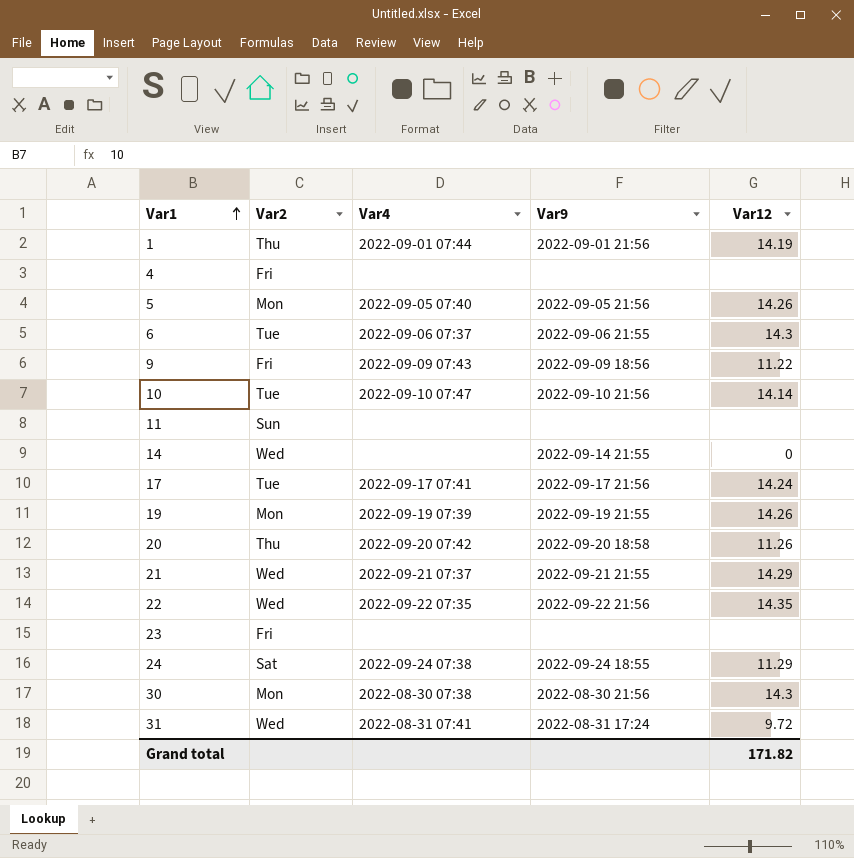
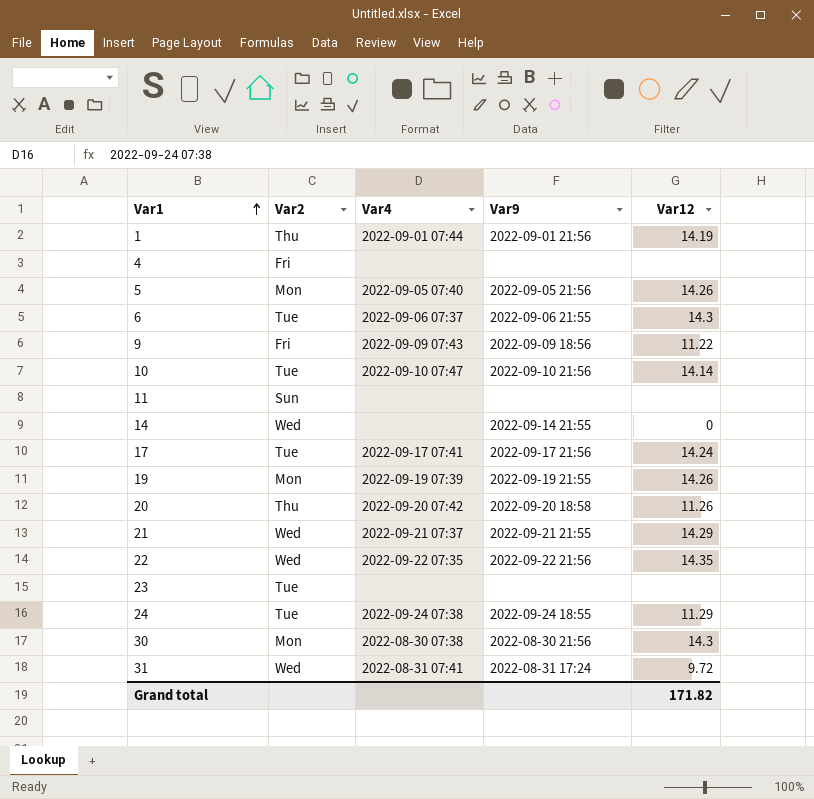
23 | Var2: Fri -> Tue
24 | Var2: Sat -> Tue

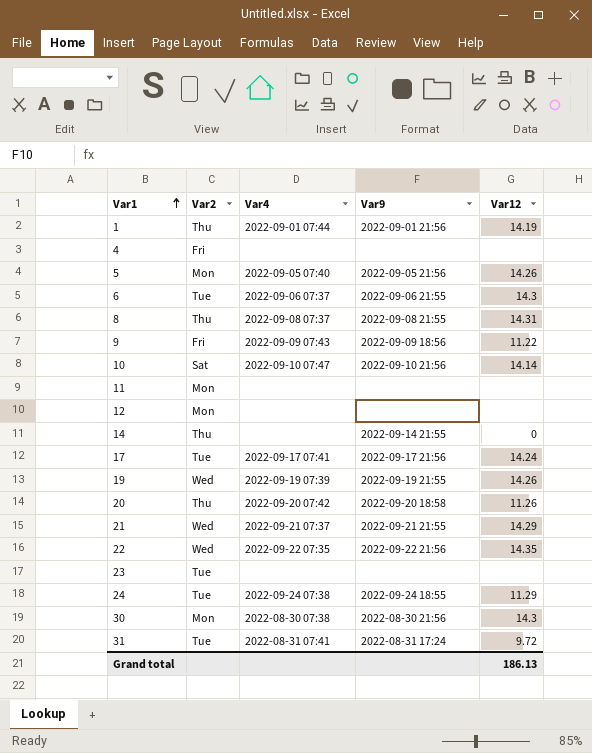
row 8: none -> Thu | 2022-09-08 07:37 | 2022-09-08 21:55 | 14.31
10 | Var2: Tue -> Sat
11 | Var2: Sun -> Mon
row 12: none -> Mon | none | none | none
14 | Var2: Wed -> Thu
19 | Var2: Mon -> Wed
31 | Var2: Wed -> Tue
Grand total | Var12: 171.82 -> 186.13

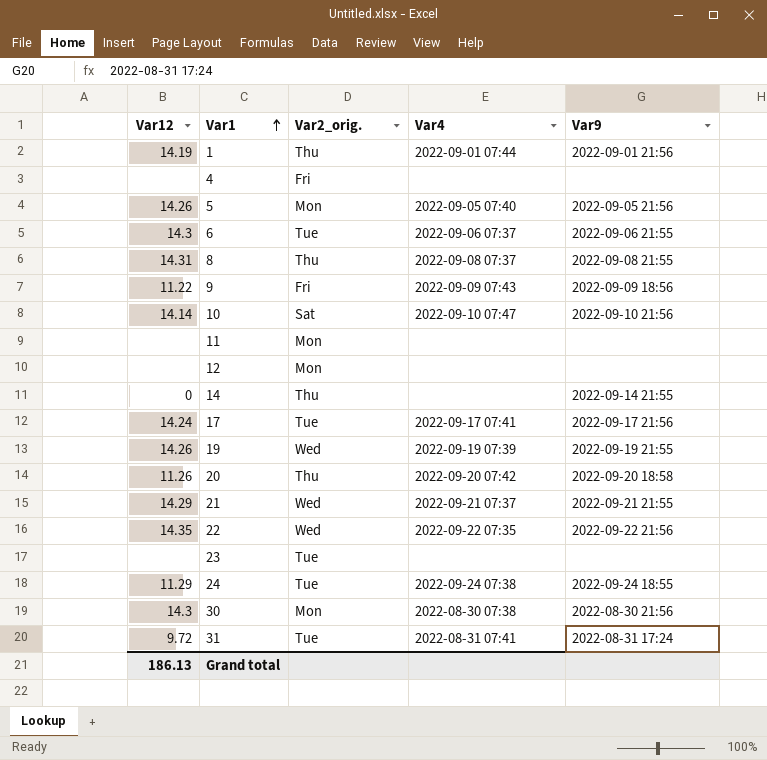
column Var12 | position: 5 -> 1
column name: Var2 -> Var2_orig.

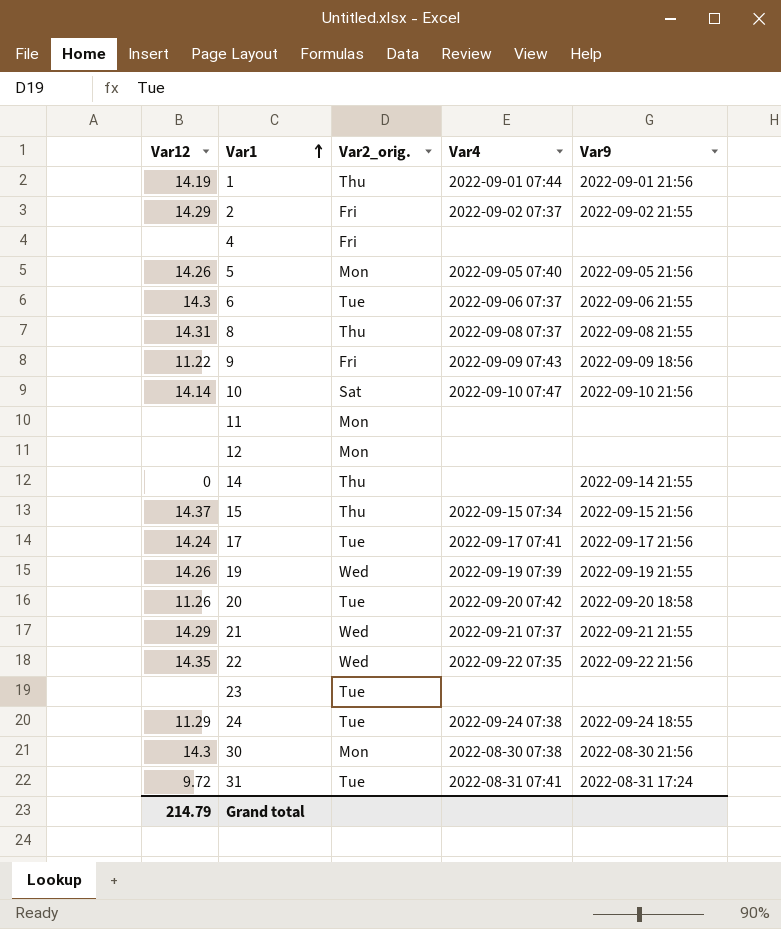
row 2: none -> 14.29 | Fri | 2022-09-02 07:37 | 2022-09-02 21:55
row 15: none -> 14.37 | Thu | 2022-09-15 07:34 | 2022-09-15 21:56
20 | Var2_orig.: Thu -> Tue
Grand total | Var12: 186.13 -> 214.79

